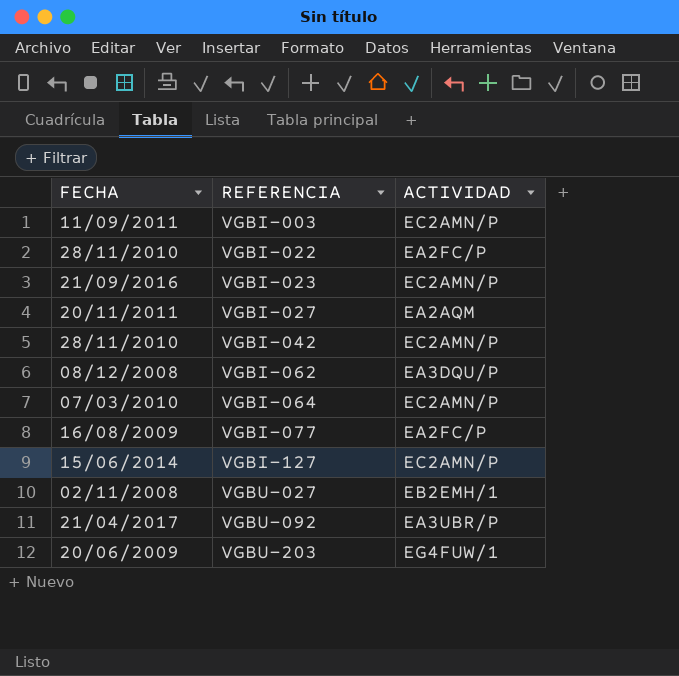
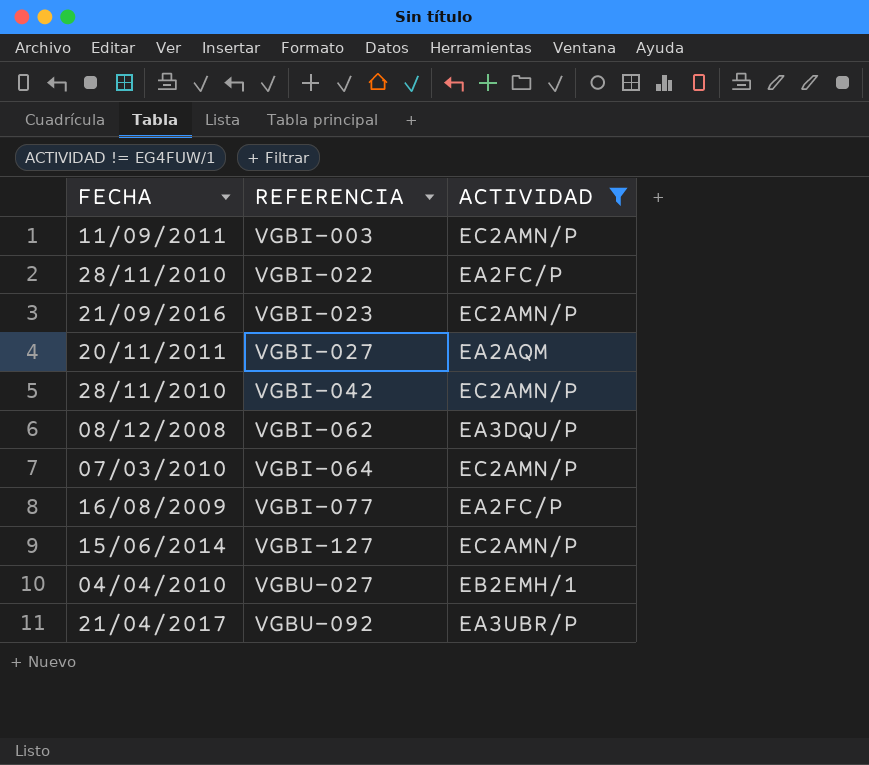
filter: none -> ACTIVIDAD != EG4FUW/1
VGBU-027 | FECHA: 02/11/2008 -> 04/04/2010

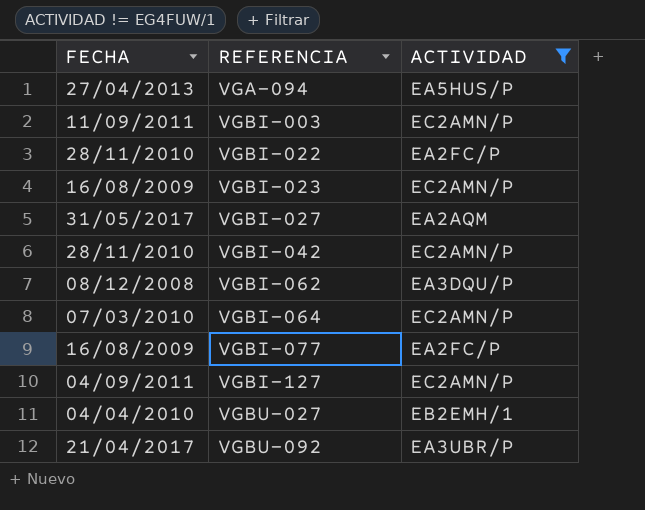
row VGA-094: none -> 27/04/2013 | EA5HUS/P
VGBI-023 | FECHA: 21/09/2016 -> 16/08/2009
VGBI-027 | FECHA: 20/11/2011 -> 31/05/2017
VGBI-127 | FECHA: 15/06/2014 -> 04/09/2011

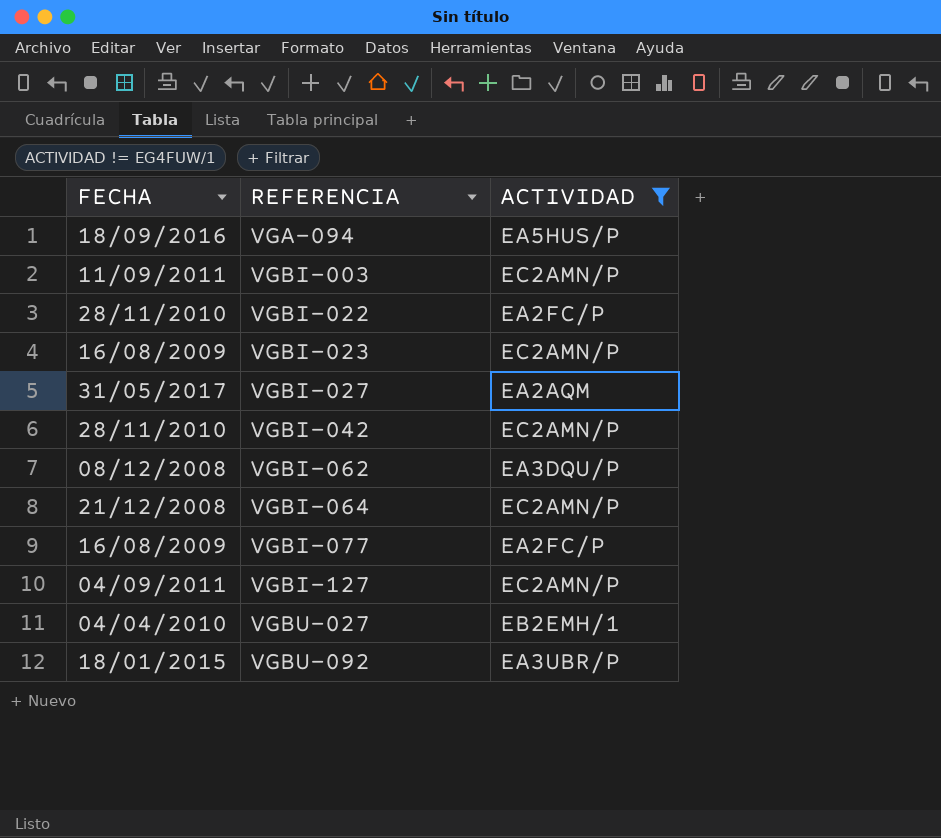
VGA-094 | FECHA: 27/04/2013 -> 18/09/2016
VGBI-064 | FECHA: 07/03/2010 -> 21/12/2008
VGBU-092 | FECHA: 21/04/2017 -> 18/01/2015

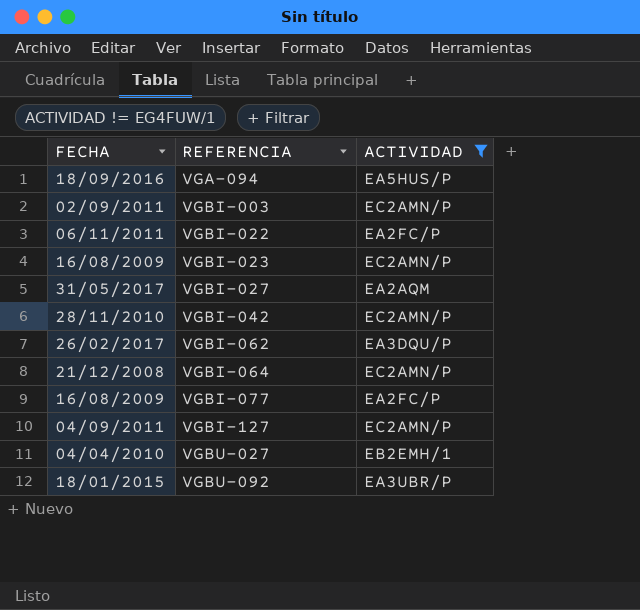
VGBI-003 | FECHA: 11/09/2011 -> 02/09/2011
VGBI-022 | FECHA: 28/11/2010 -> 06/11/2011
VGBI-062 | FECHA: 08/12/2008 -> 26/02/2017

